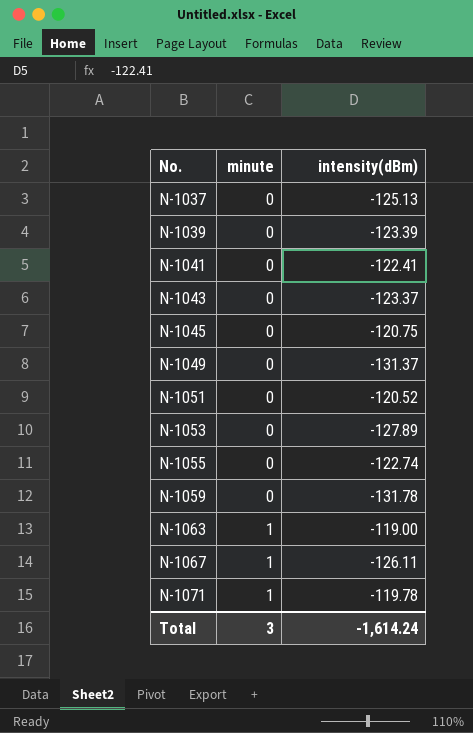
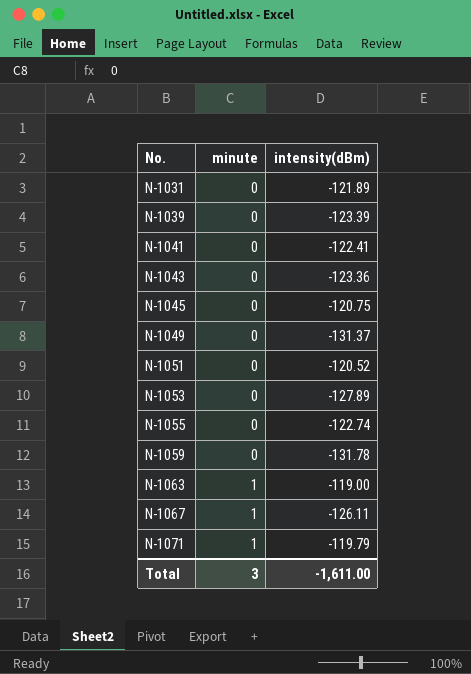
row N-1037: 0 | -125.13 -> none
row N-1031: none -> 0 | -121.89
N-1043 | intensity(dBm): -123.37 -> -123.36
N-1071 | intensity(dBm): -119.78 -> -119.79
Total | intensity(dBm): -1,614.24 -> -1,611.00

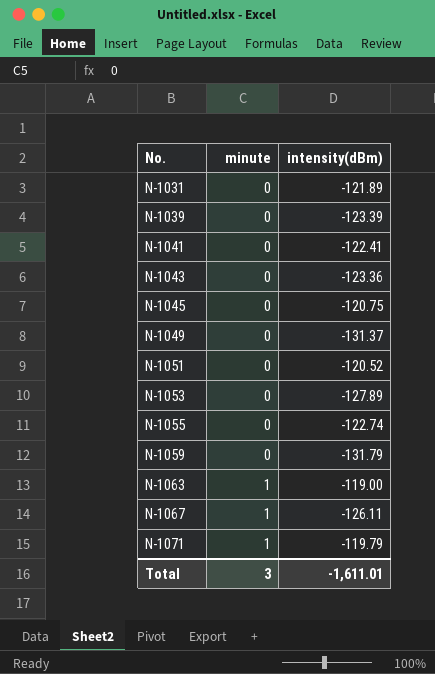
N-1059 | intensity(dBm): -131.78 -> -131.79
Total | intensity(dBm): -1,611.00 -> -1,611.01

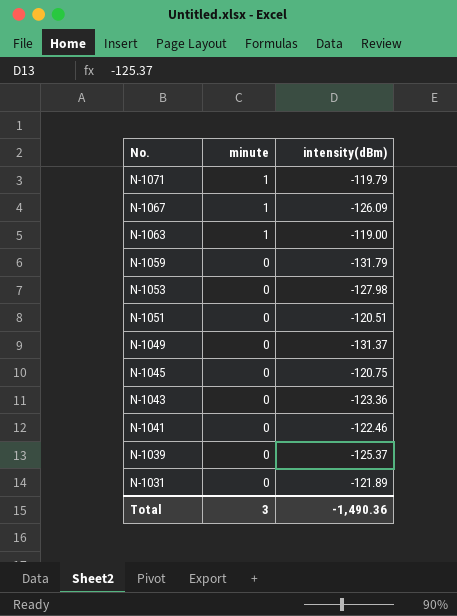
row order: No. ascending -> No. descending
row N-1055: 0 | -122.74 -> none
N-1067 | intensity(dBm): -126.11 -> -126.09
N-1053 | intensity(dBm): -127.89 -> -127.98
N-1051 | intensity(dBm): -120.52 -> -120.51
N-1041 | intensity(dBm): -122.41 -> -122.46
N-1039 | intensity(dBm): -123.39 -> -125.37
Total | intensity(dBm): -1,611.01 -> -1,490.36

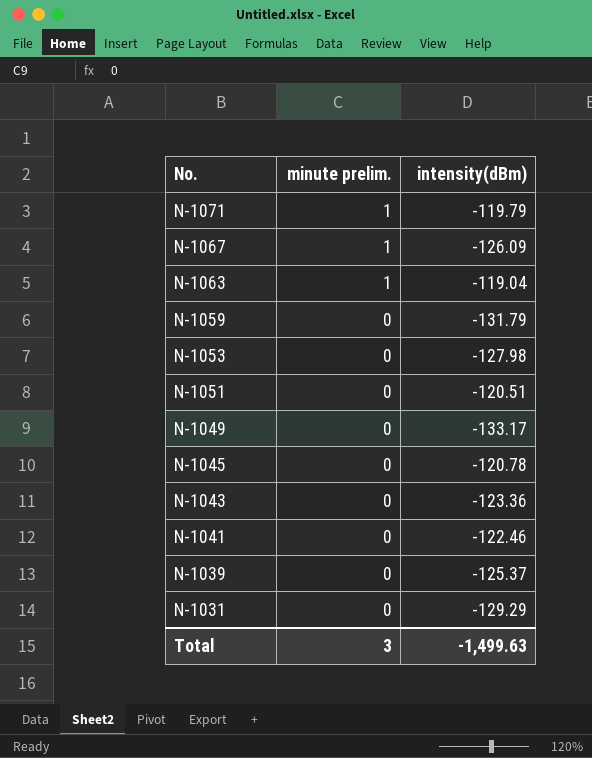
column name: minute -> minute prelim.
N-1063 | intensity(dBm): -119.00 -> -119.04
N-1049 | intensity(dBm): -131.37 -> -133.17
N-1045 | intensity(dBm): -120.75 -> -120.78
N-1031 | intensity(dBm): -121.89 -> -129.29
Total | intensity(dBm): -1,490.36 -> -1,499.63

